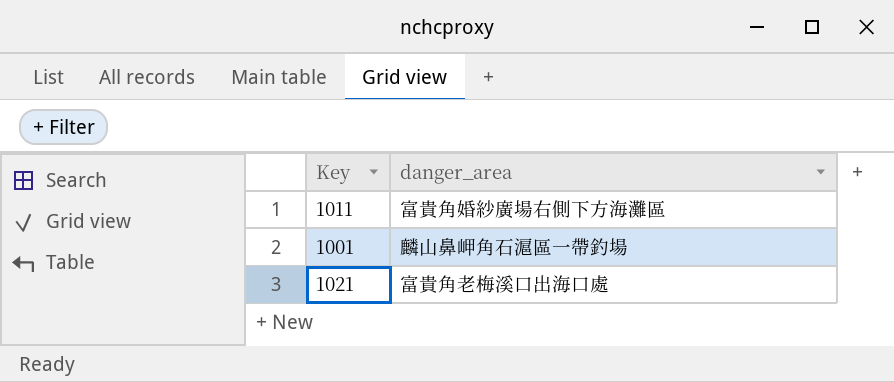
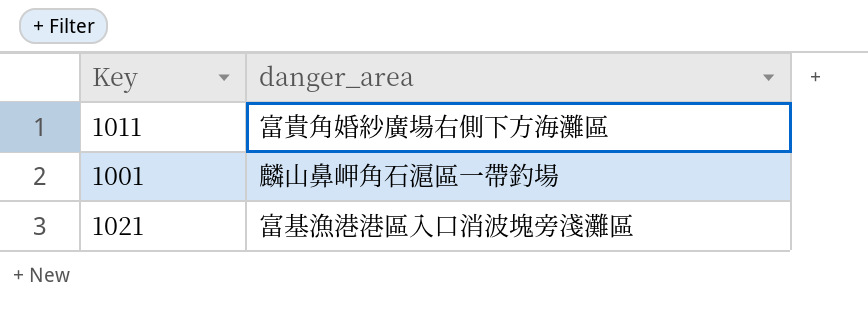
1021 | danger_area: 富貴角老梅溪口出海口處 -> 富基漁港港區入口消波塊旁淺灘區

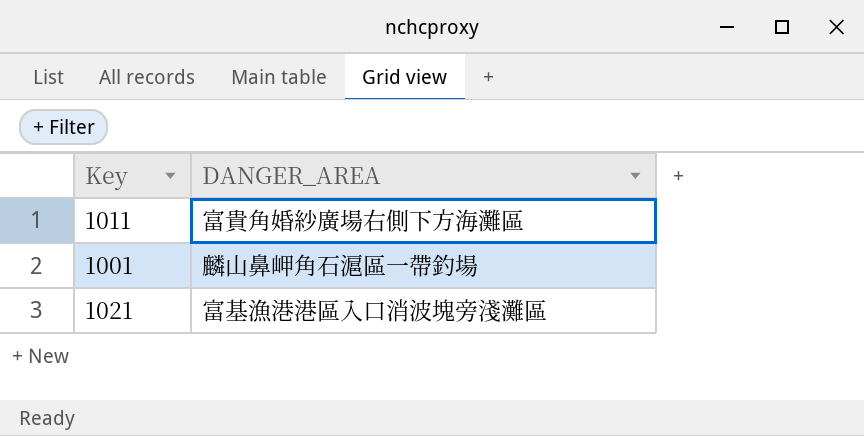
column name: danger_area -> DANGER_AREA

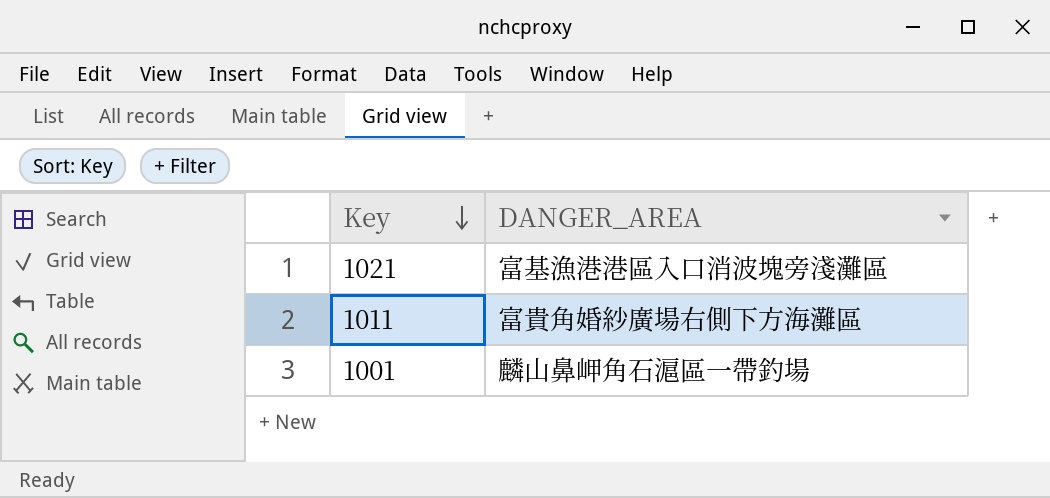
row order: none -> Key descending

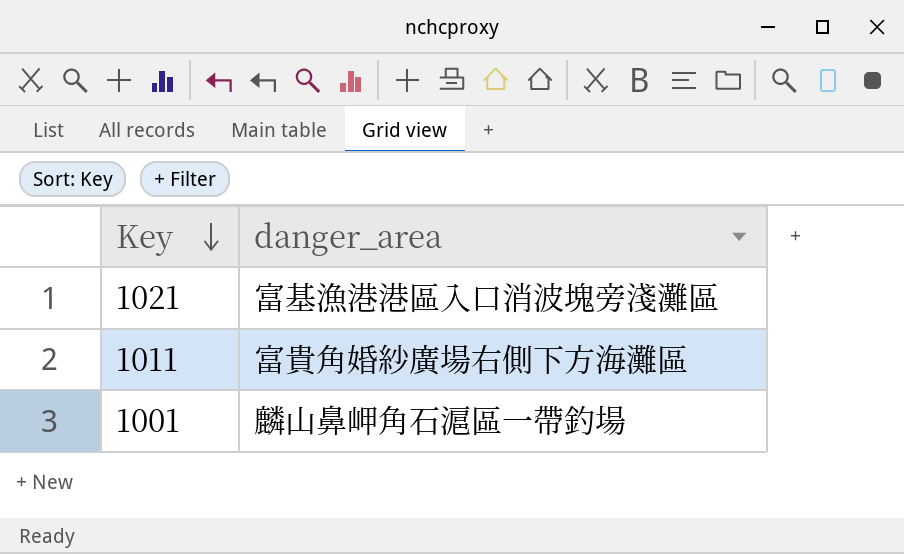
column name: DANGER_AREA -> danger_area

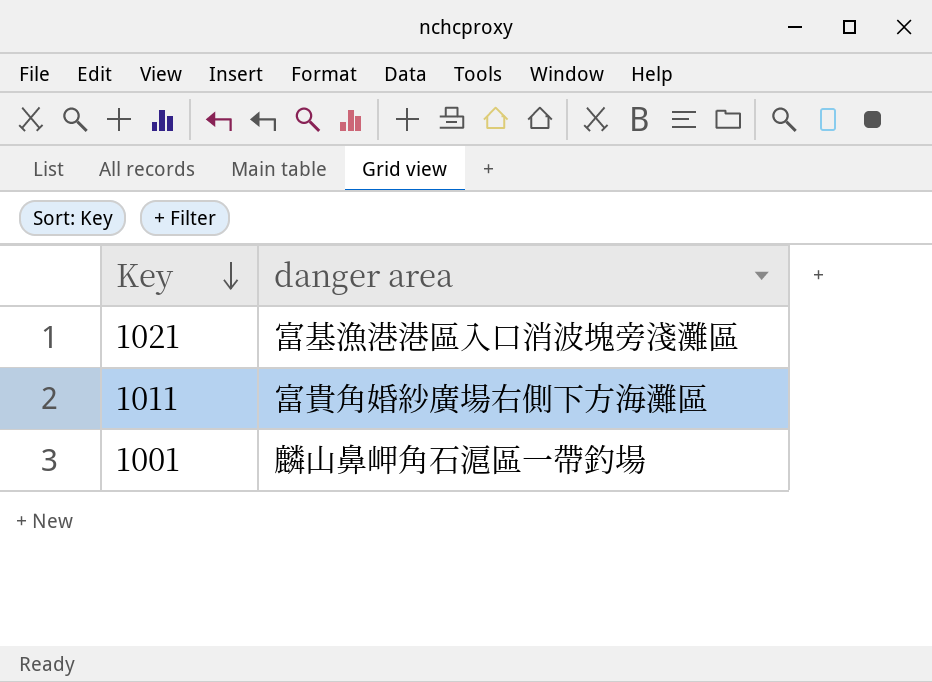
column name: danger_area -> danger area

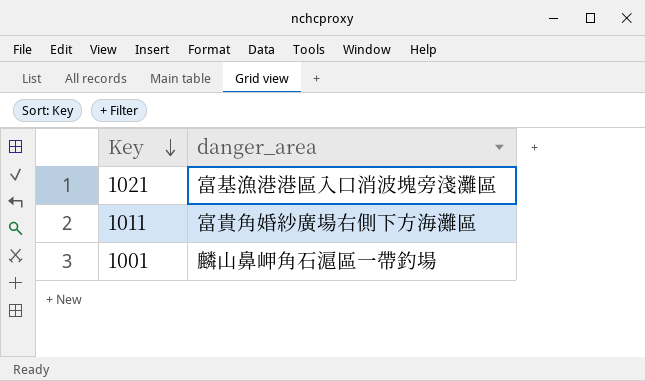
column name: danger area -> danger_area

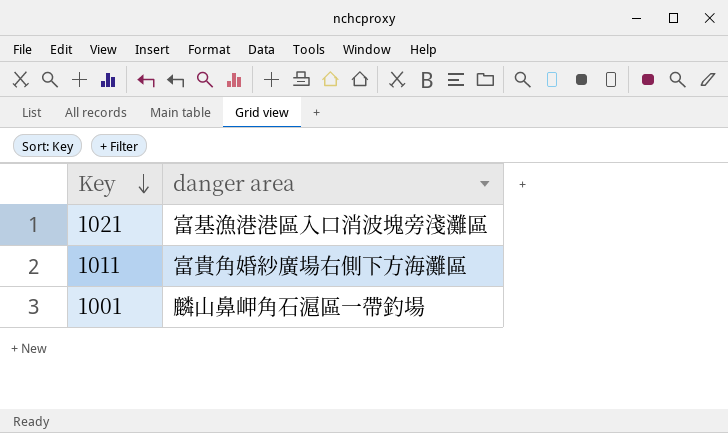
column name: danger_area -> danger area

